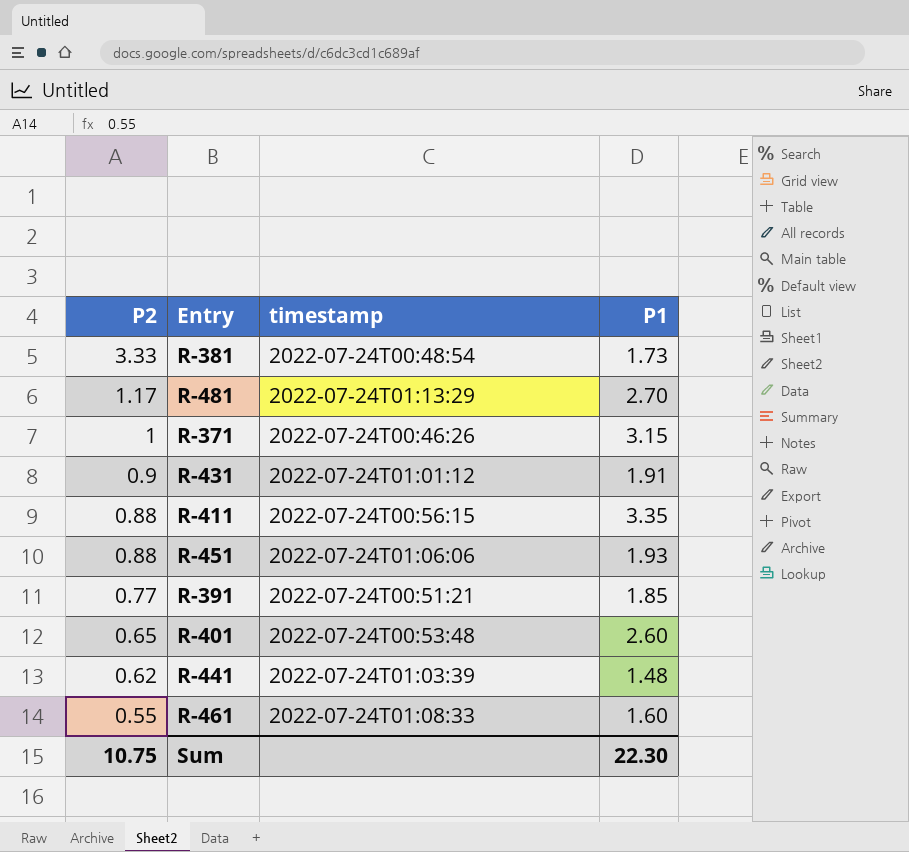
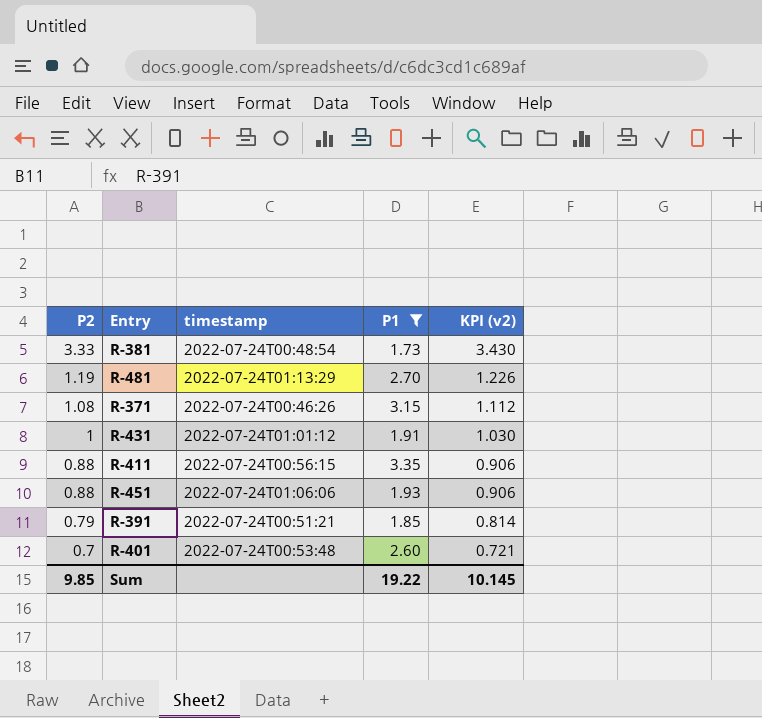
filter: none -> P1 >= 1.73
column KPI (v2) | formula: none -> [P2] * 1.03
R-481 | P2: 1.17 -> 1.19
R-371 | P2: 1 -> 1.08
R-431 | P2: 0.9 -> 1
R-391 | P2: 0.77 -> 0.79
R-401 | P2: 0.65 -> 0.7
Sum | P2: 10.75 -> 9.85
Sum | P1: 22.30 -> 19.22

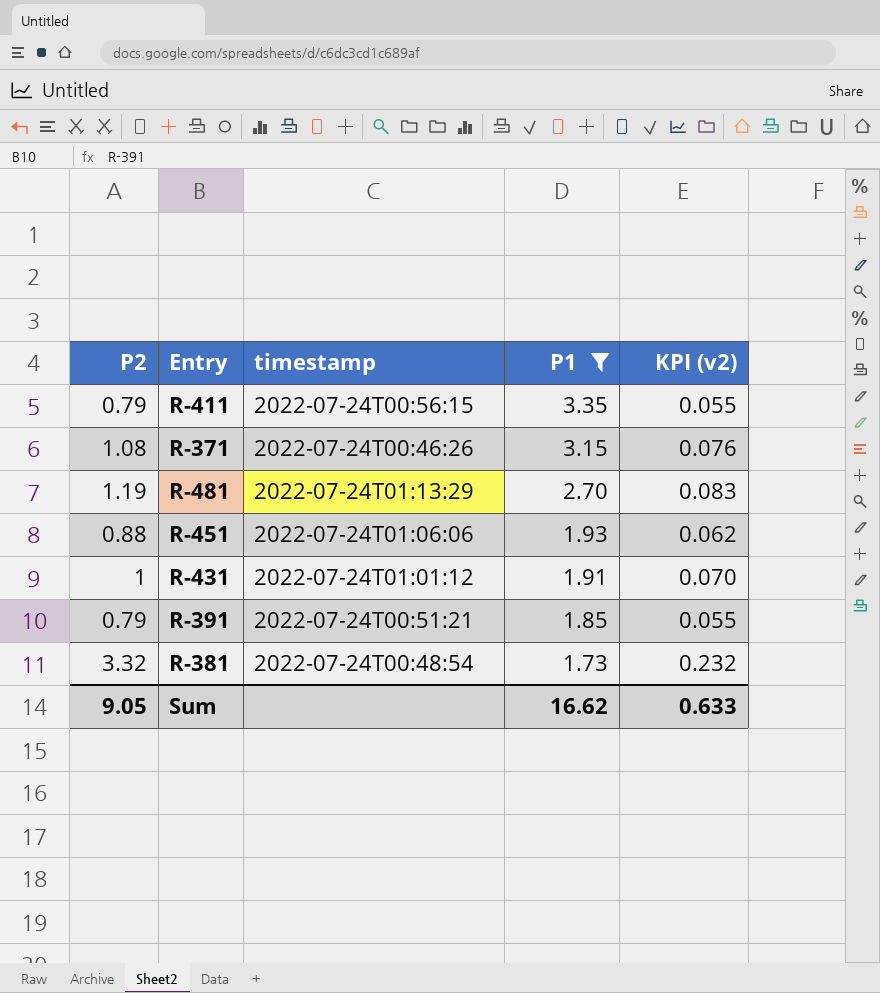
row order: P2 descending -> P1 descending
column KPI (v2) | formula: [P2] * 1.03 -> [P2] * 0.07
row R-401: 0.7 | 2022-07-24T00:53:48 | 2.60 | 0.721 -> none
R-411 | P2: 0.88 -> 0.79
R-381 | P2: 3.33 -> 3.32
Sum | P2: 9.85 -> 9.05
Sum | P1: 19.22 -> 16.62
Sum | KPI (v2): 10.145 -> 0.633

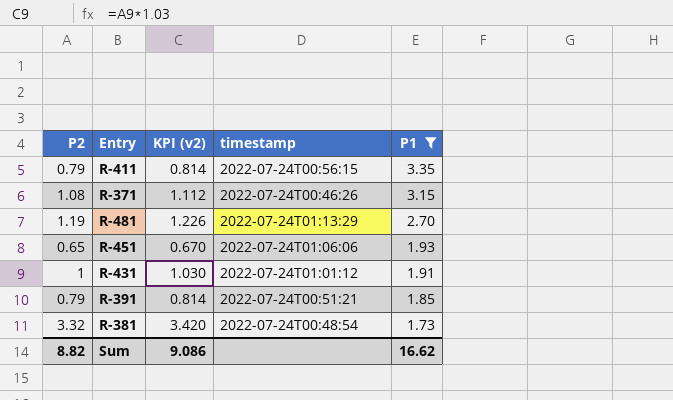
column KPI (v2) | formula: [P2] * 0.07 -> [P2] * 1.03
column KPI (v2) | position: 5 -> 3
R-451 | P2: 0.88 -> 0.65
Sum | P2: 9.05 -> 8.82
Sum | KPI (v2): 0.633 -> 9.086

